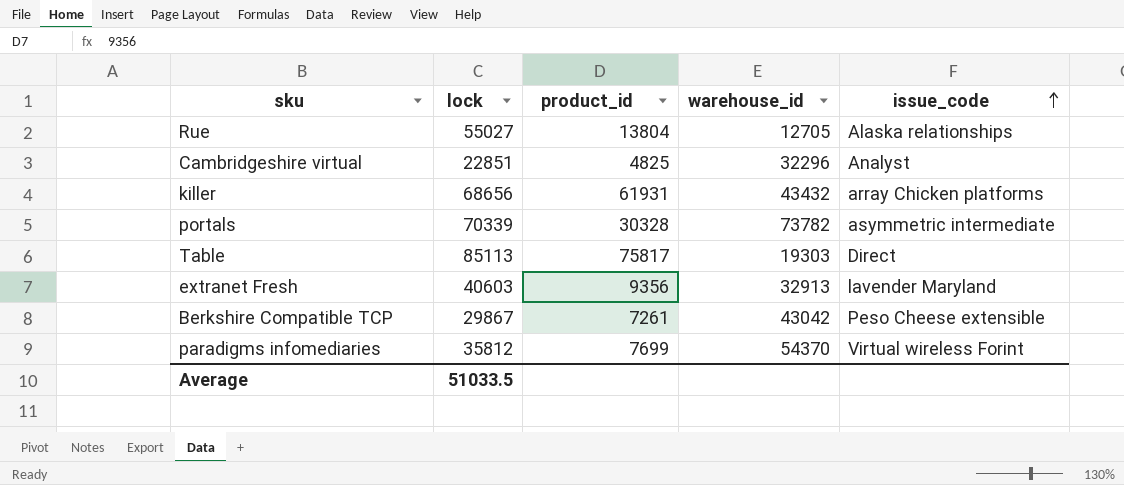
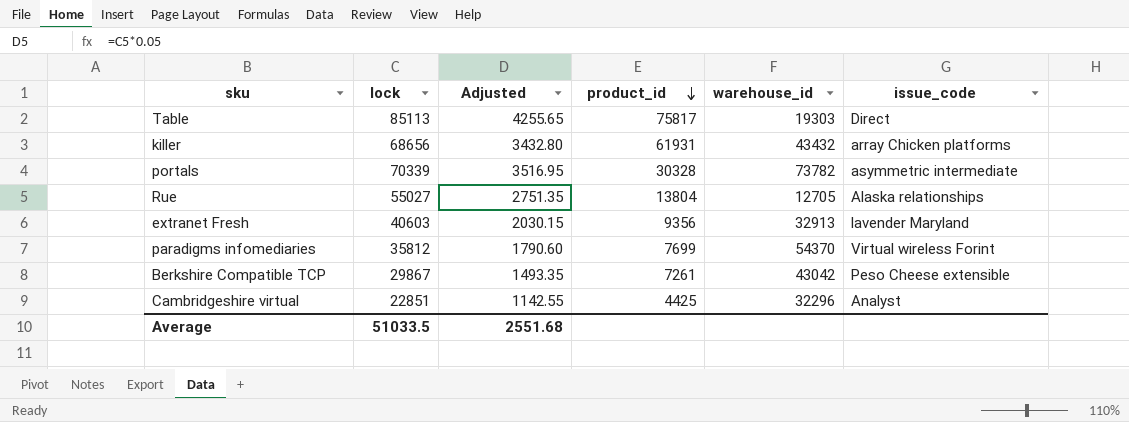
row order: issue_code ascending -> product_id descending
column Adjusted | formula: none -> [lock] * 0.05
Cambridgeshire virtual | product_id: 4825 -> 4425

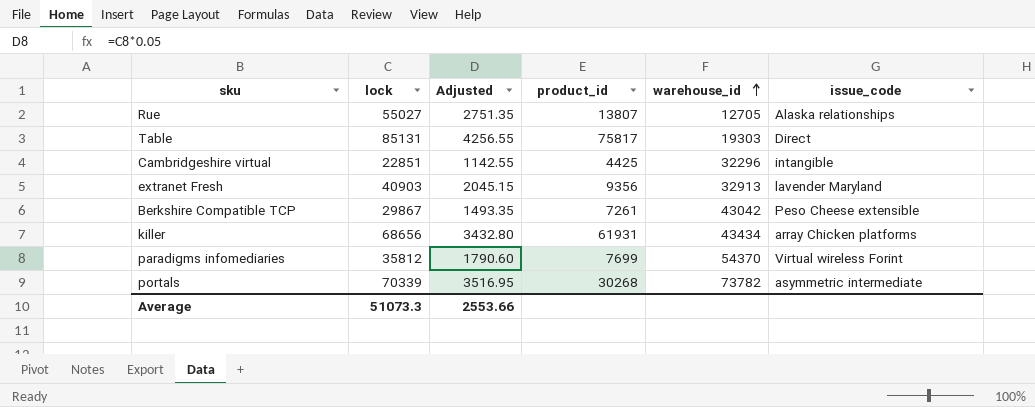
row order: product_id descending -> warehouse_id ascending
Rue | product_id: 13804 -> 13807
Table | lock: 85113 -> 85131
Table | Adjusted: 4255.65 -> 4256.55
Cambridgeshire virtual | issue_code: Analyst -> intangible
extranet Fresh | lock: 40603 -> 40903
extranet Fresh | Adjusted: 2030.15 -> 2045.15
killer | warehouse_id: 43432 -> 43434
portals | product_id: 30328 -> 30268
Average | lock: 51033.5 -> 51073.3
Average | Adjusted: 2551.68 -> 2553.66

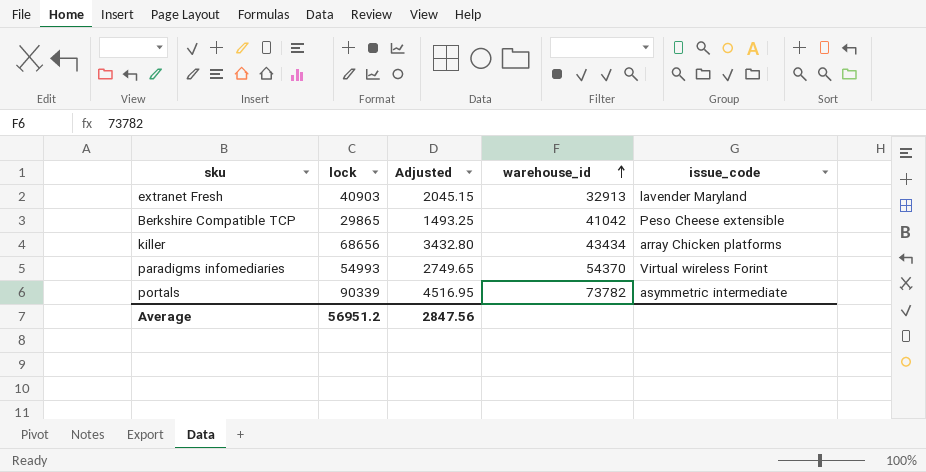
column product_id | position: 4 -> none
row Rue: 55027 | 2751.35 | 13807 | 12705 | Alaska relationships -> none
row Table: 85131 | 4256.55 | 75817 | 19303 | Direct -> none
row Cambridgeshire virtual: 22851 | 1142.55 | 4425 | 32296 | intangible -> none
Berkshire Compatible TCP | lock: 29867 -> 29865
Berkshire Compatible TCP | Adjusted: 1493.35 -> 1493.25
Berkshire Compatible TCP | warehouse_id: 43042 -> 41042
paradigms infomediaries | lock: 35812 -> 54993
paradigms infomediaries | Adjusted: 1790.60 -> 2749.65
portals | lock: 70339 -> 90339
portals | Adjusted: 3516.95 -> 4516.95
Average | lock: 51073.3 -> 56951.2
Average | Adjusted: 2553.66 -> 2847.56

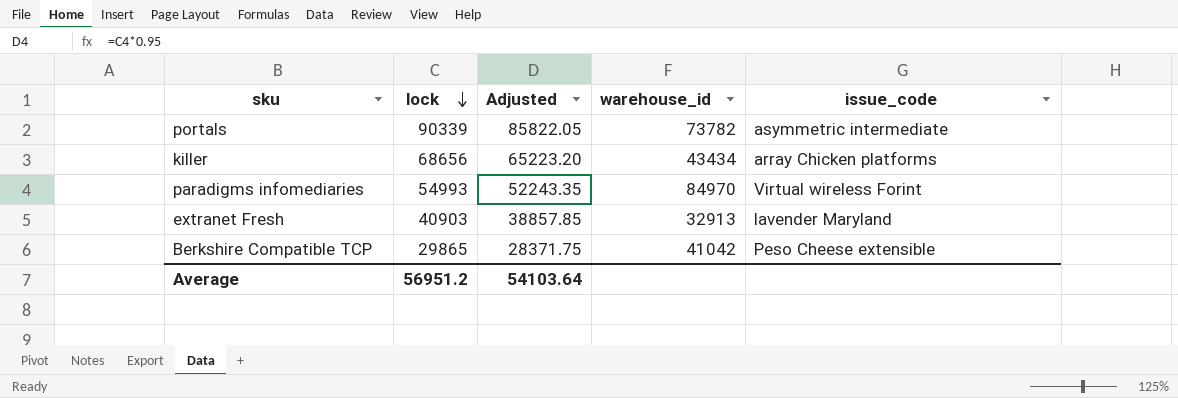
row order: warehouse_id ascending -> lock descending
column Adjusted | formula: [lock] * 0.05 -> [lock] * 0.95
paradigms infomediaries | warehouse_id: 54370 -> 84970
Average | Adjusted: 2847.56 -> 54103.64

